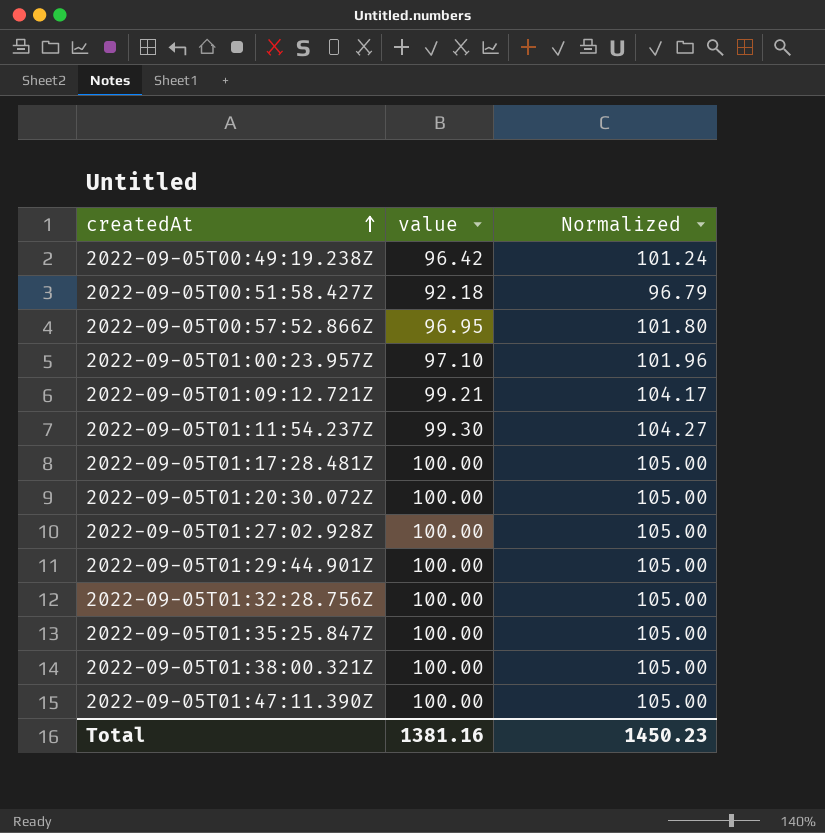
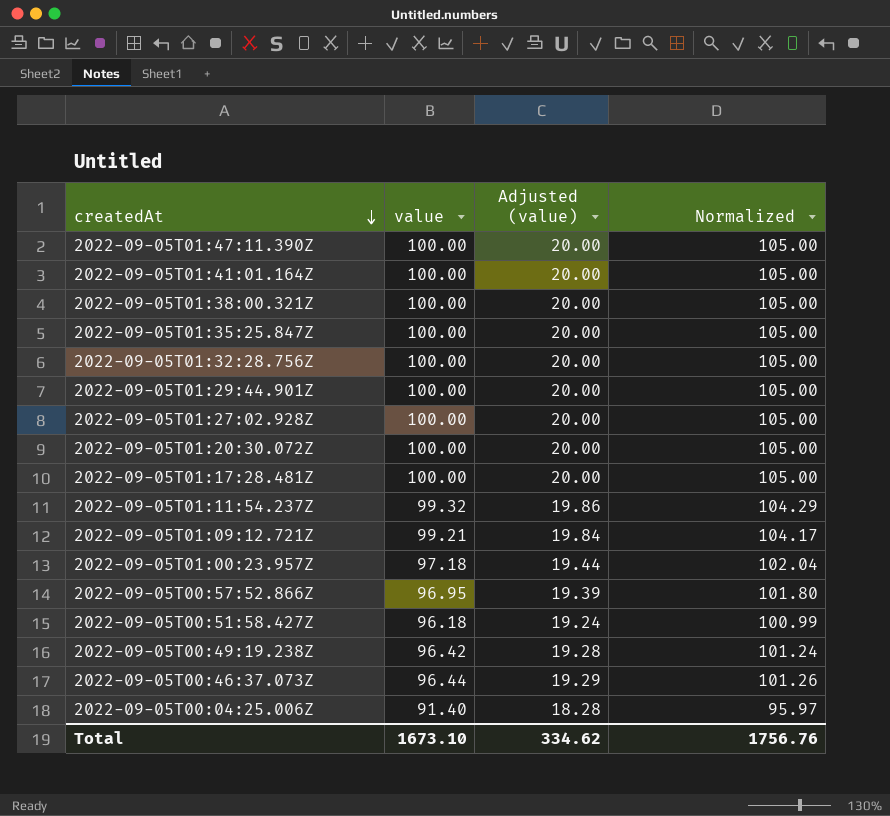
row order: createdAt ascending -> createdAt descending
column Adjusted (value) | formula: none -> [value] * 0.2
row 2022-09-05T01:41:01.164Z: none -> 100.00 | 20.00 | 105.00
2022-09-05T01:11:54.237Z | value: 99.30 -> 99.32
2022-09-05T01:11:54.237Z | Normalized: 104.27 -> 104.29
2022-09-05T01:00:23.957Z | value: 97.10 -> 97.18
2022-09-05T01:00:23.957Z | Normalized: 101.96 -> 102.04
2022-09-05T00:51:58.427Z | value: 92.18 -> 96.18
2022-09-05T00:51:58.427Z | Normalized: 96.79 -> 100.99
row 2022-09-05T00:46:37.073Z: none -> 96.44 | 19.29 | 101.26
row 2022-09-05T00:04:25.006Z: none -> 91.40 | 18.28 | 95.97
Total | value: 1381.16 -> 1673.10
Total | Normalized: 1450.23 -> 1756.76

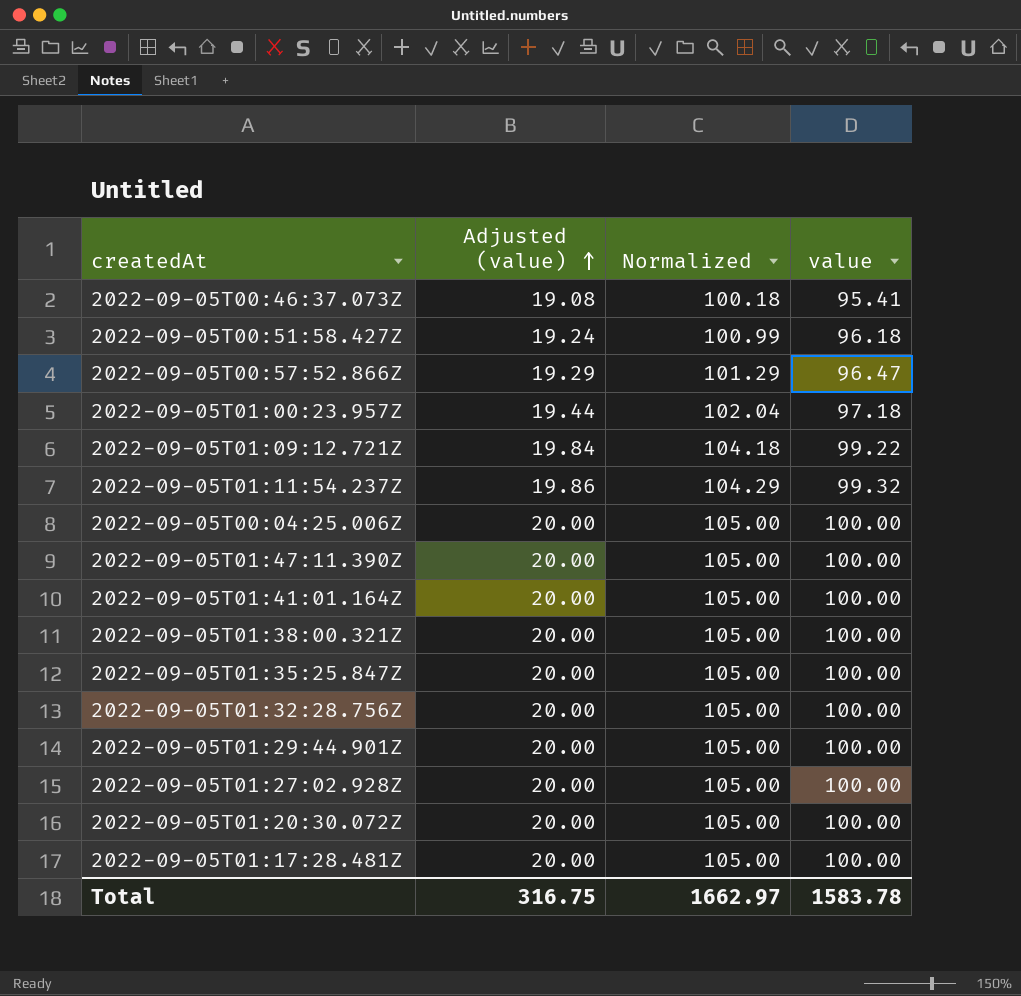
row order: createdAt descending -> Adjusted (value) ascending
column value | position: 2 -> 4
row 2022-09-05T00:49:19.238Z: 96.42 | 19.28 | 101.24 -> none
2022-09-05T00:46:37.073Z | Adjusted (value): 19.29 -> 19.08
2022-09-05T00:46:37.073Z | Normalized: 101.26 -> 100.18
2022-09-05T00:46:37.073Z | value: 96.44 -> 95.41
2022-09-05T00:57:52.866Z | Adjusted (value): 19.39 -> 19.29
2022-09-05T00:57:52.866Z | Normalized: 101.80 -> 101.29
2022-09-05T00:57:52.866Z | value: 96.95 -> 96.47
2022-09-05T01:09:12.721Z | Normalized: 104.17 -> 104.18
2022-09-05T01:09:12.721Z | value: 99.21 -> 99.22
2022-09-05T00:04:25.006Z | Adjusted (value): 18.28 -> 20.00
2022-09-05T00:04:25.006Z | Normalized: 95.97 -> 105.00
2022-09-05T00:04:25.006Z | value: 91.40 -> 100.00
Total | Adjusted (value): 334.62 -> 316.75
Total | Normalized: 1756.76 -> 1662.97
Total | value: 1673.10 -> 1583.78

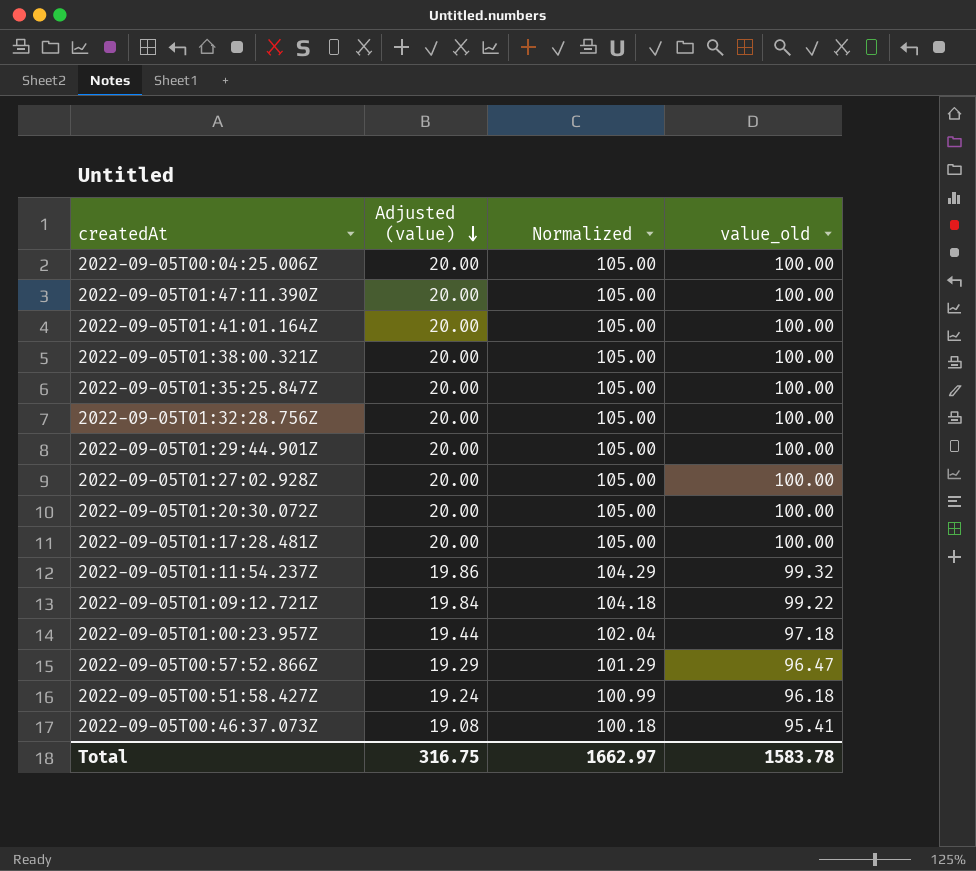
row order: Adjusted (value) ascending -> Adjusted (value) descending
column name: value -> value_old

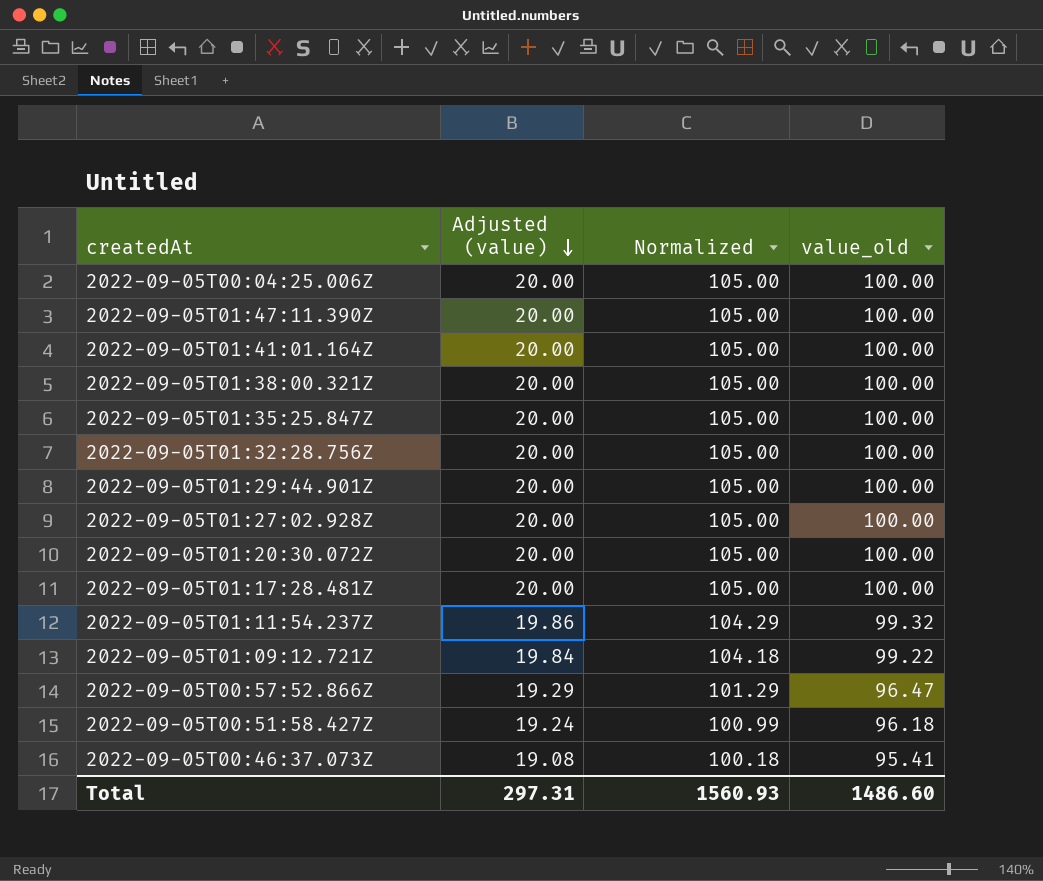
row 2022-09-05T01:00:23.957Z: 19.44 | 102.04 | 97.18 -> none
Total | Adjusted (value): 316.75 -> 297.31
Total | Normalized: 1662.97 -> 1560.93
Total | value_old: 1583.78 -> 1486.60

